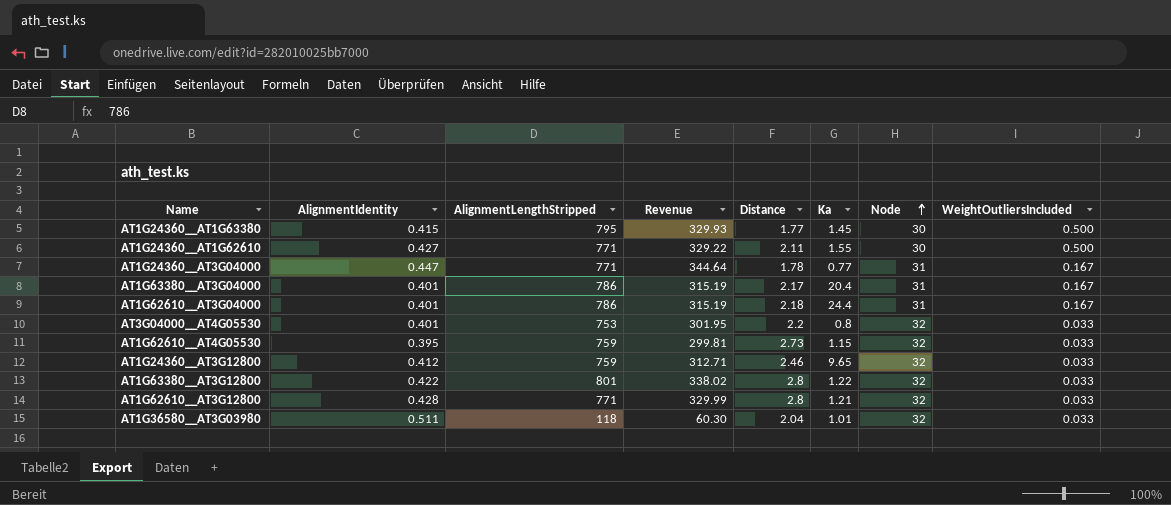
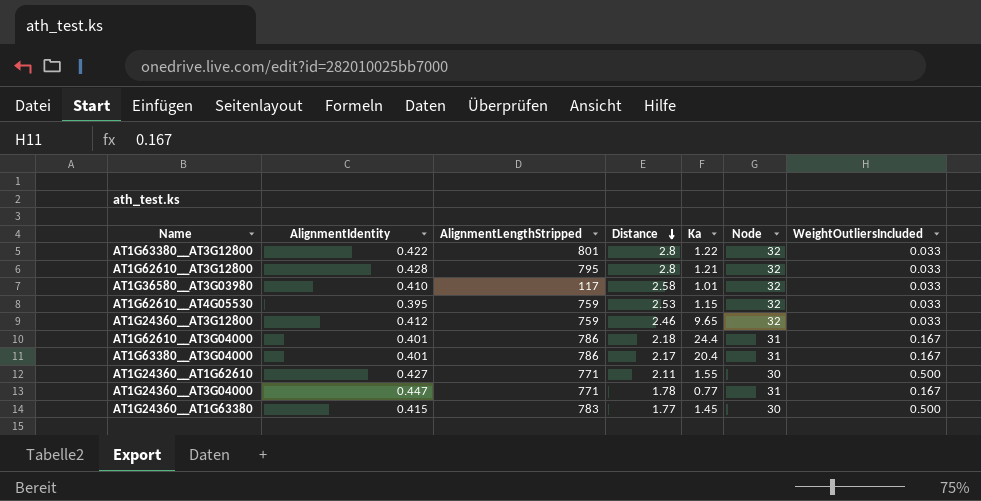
row order: Node ascending -> Distance descending
column Revenue | formula: [AlignmentIdentity] * [AlignmentLengthStripped] -> none
row AT3G04000__AT4G05530: 0.401 | 753 | 301.95 | 2.2 | 0.8 | 32 | 0.033 -> none
AT1G62610__AT3G12800 | AlignmentLengthStripped: 771 -> 795
AT1G36580__AT3G03980 | AlignmentIdentity: 0.511 -> 0.410
AT1G36580__AT3G03980 | AlignmentLengthStripped: 118 -> 117
AT1G36580__AT3G03980 | Distance: 2.04 -> 2.58
AT1G62610__AT4G05530 | Distance: 2.73 -> 2.53
AT1G24360__AT1G63380 | AlignmentLengthStripped: 795 -> 783

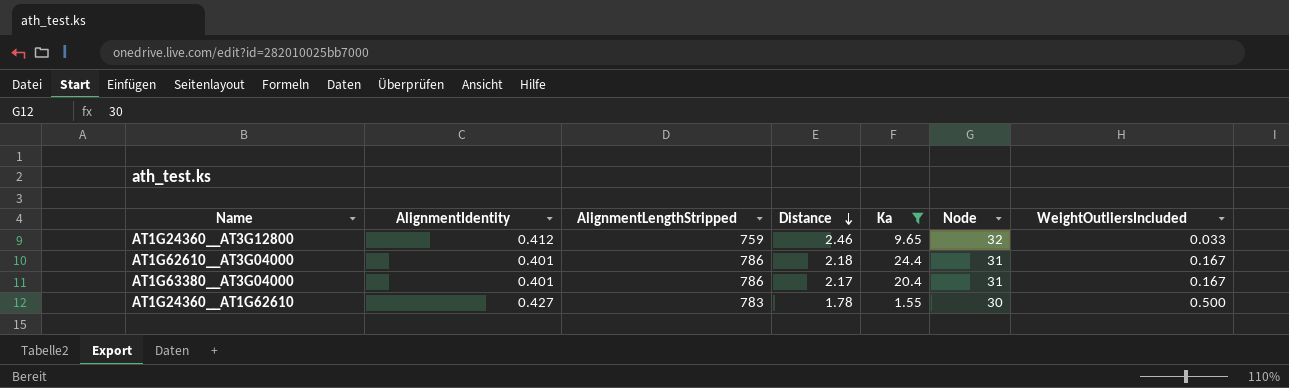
filter: none -> Ka >= 1.55
AT1G24360__AT1G62610 | AlignmentLengthStripped: 771 -> 783
AT1G24360__AT1G62610 | Distance: 2.11 -> 1.78

